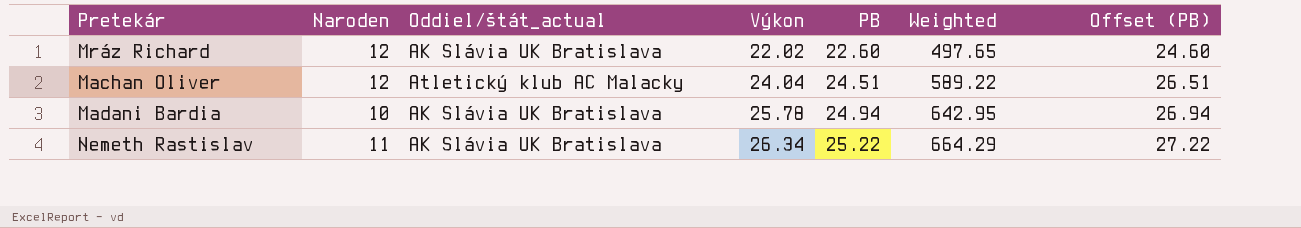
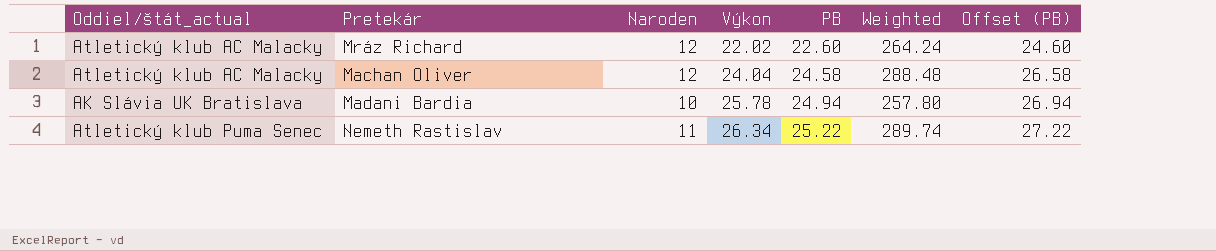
column Oddiel/štát_actual | position: 3 -> 1
column Weighted | formula: [Výkon] * [PB] -> [Naroden] * [Výkon]
Mráz Richard | Oddiel/štát_actual: AK Slávia UK Bratislava -> Atletický klub AC Malacky
Machan Oliver | PB: 24.51 -> 24.58
Machan Oliver | Offset (PB): 26.51 -> 26.58
Nemeth Rastislav | Oddiel/štát_actual: AK Slávia UK Bratislava -> Atletický klub Puma Senec

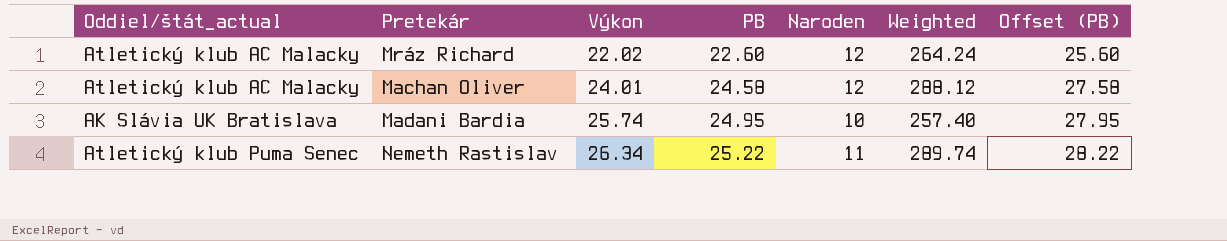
column Naroden | position: 3 -> 5
column Offset (PB) | formula: [PB] + 2 -> [PB] + 3
Machan Oliver | Výkon: 24.04 -> 24.01
Machan Oliver | Weighted: 288.48 -> 288.12
Madani Bardia | Výkon: 25.78 -> 25.74
Madani Bardia | PB: 24.94 -> 24.95
Madani Bardia | Weighted: 257.80 -> 257.40

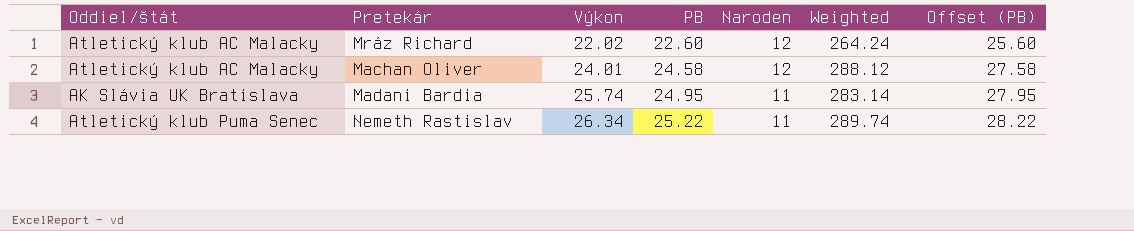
column name: Oddiel/štát_actual -> Oddiel/štát
Madani Bardia | Naroden: 10 -> 11
Madani Bardia | Weighted: 257.40 -> 283.14

